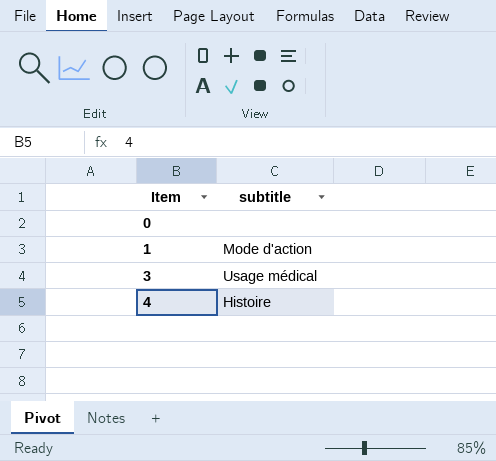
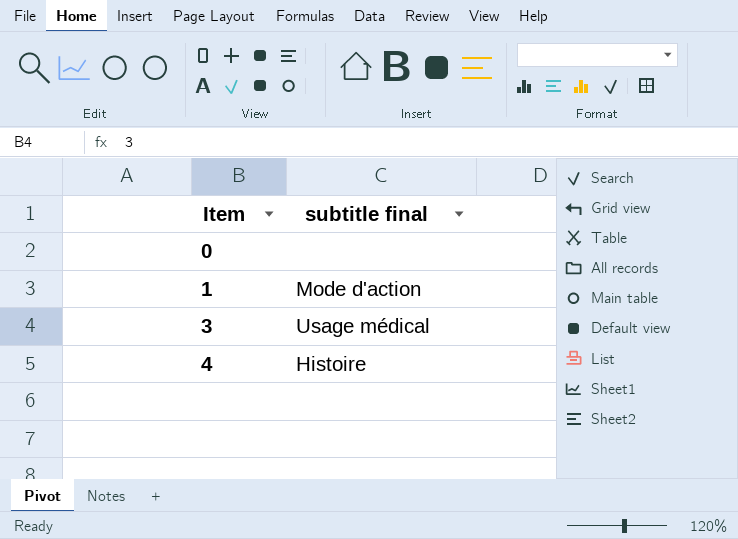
column name: subtitle -> subtitle final

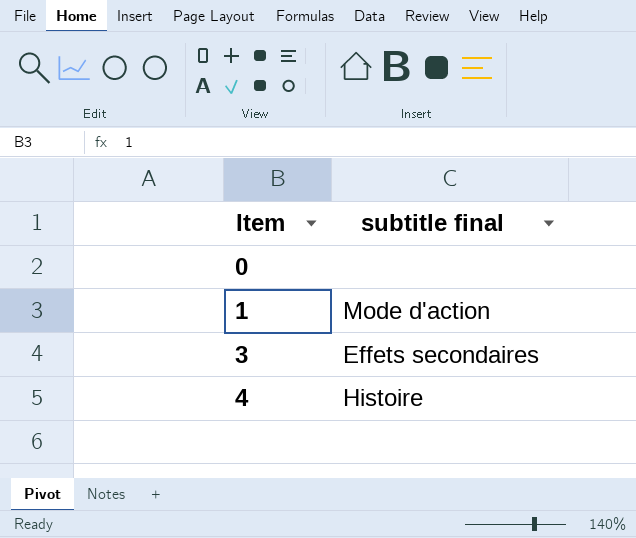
3 | subtitle final: Usage médical -> Effets secondaires

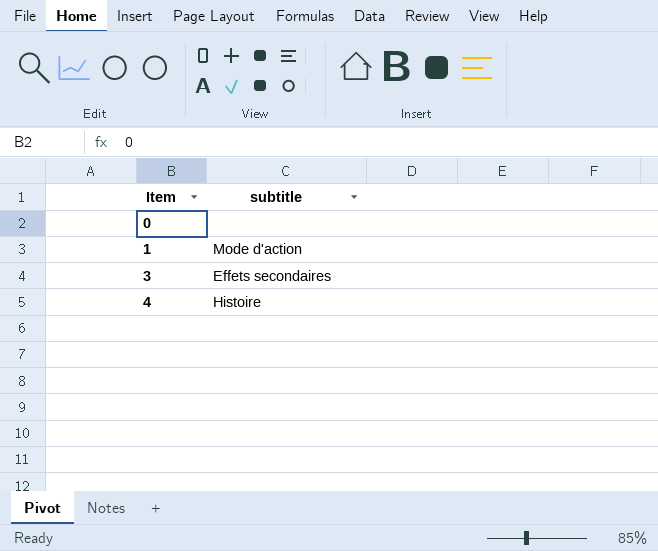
column name: subtitle final -> subtitle

